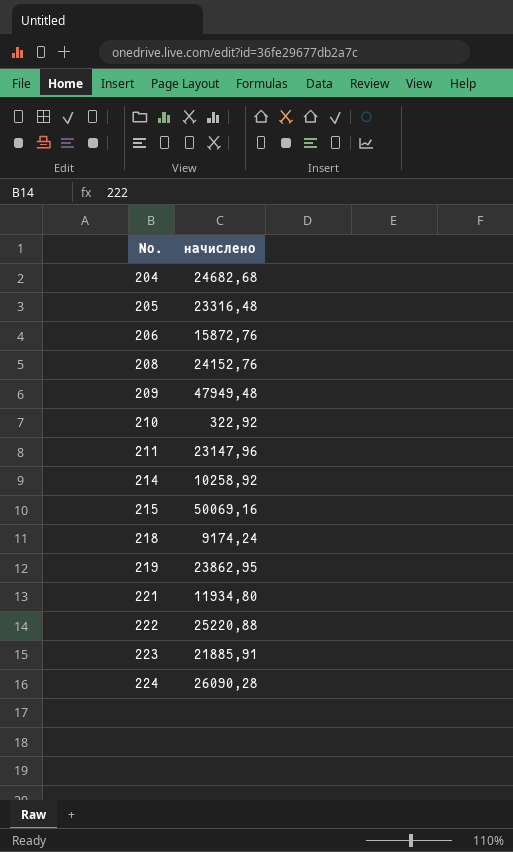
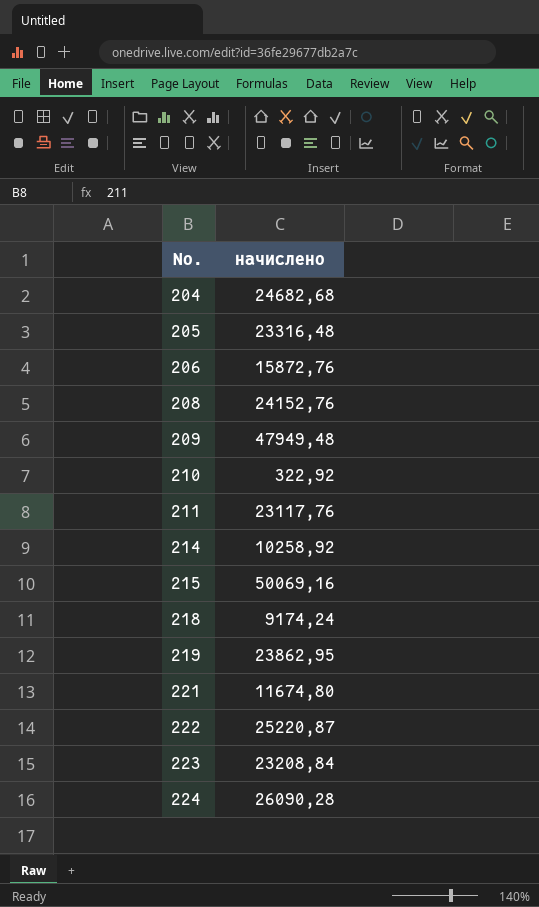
211 | начислено: 23147,96 -> 23117,76
221 | начислено: 11934,80 -> 11674,80
222 | начислено: 25220,88 -> 25220,87
223 | начислено: 21885,91 -> 23208,84

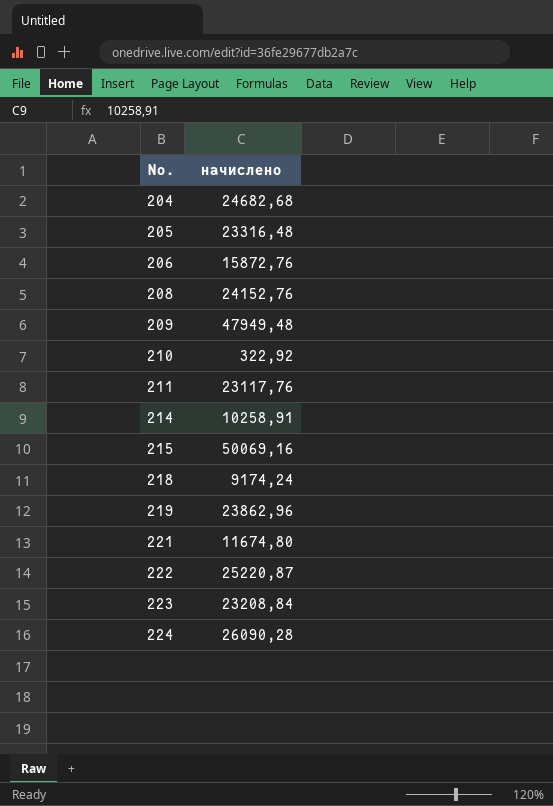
214 | начислено: 10258,92 -> 10258,91
219 | начислено: 23862,95 -> 23862,96

